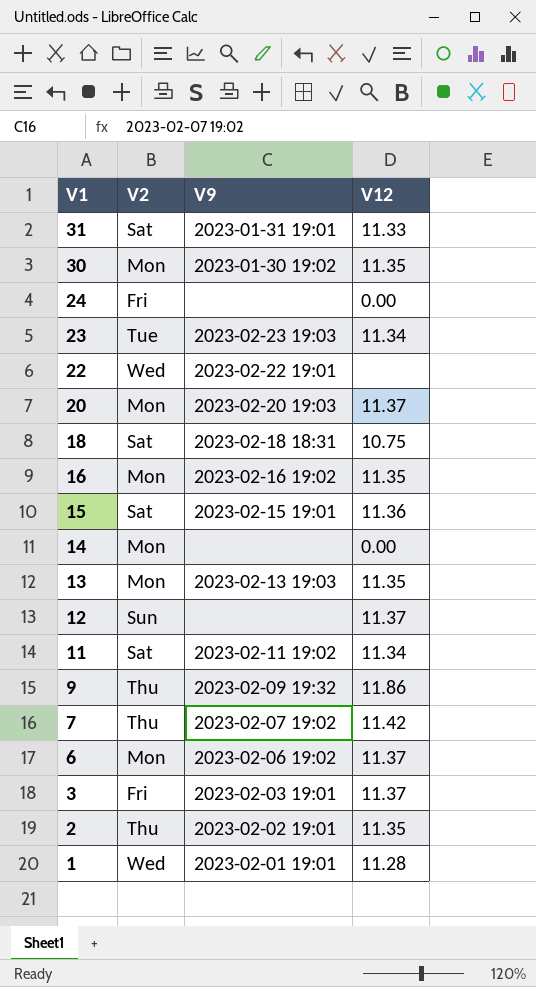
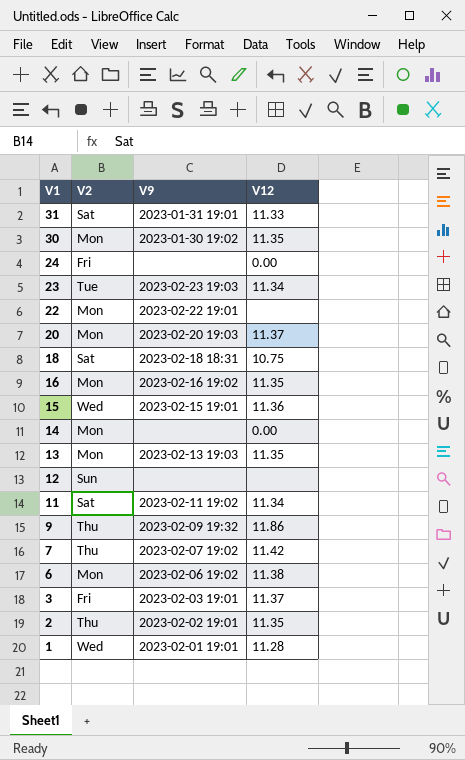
22 | V2: Wed -> Mon
15 | V2: Sat -> Wed
12 | V12: 11.37 -> none
6 | V12: 11.37 -> 11.38

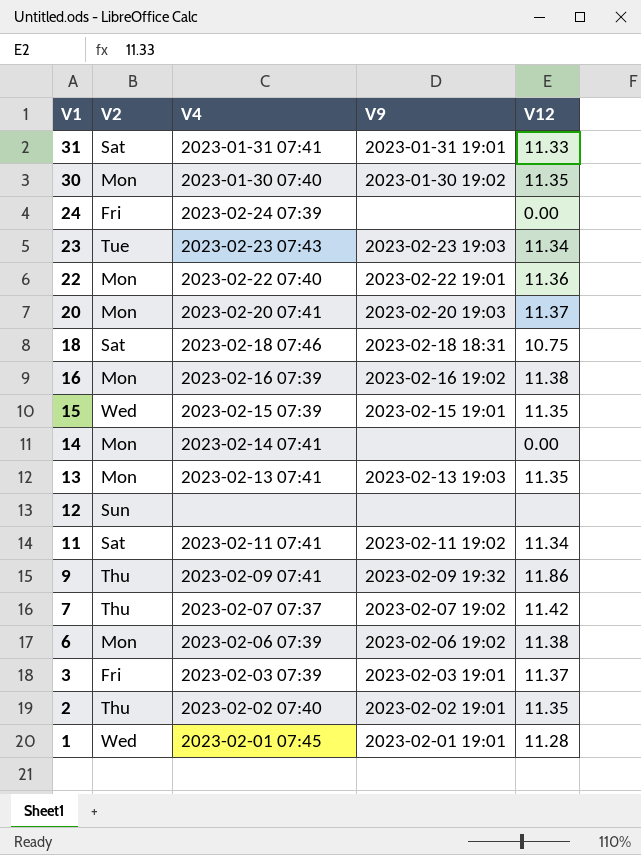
column V4 | position: none -> 3
22 | V12: none -> 11.36
16 | V12: 11.35 -> 11.38
15 | V12: 11.36 -> 11.35

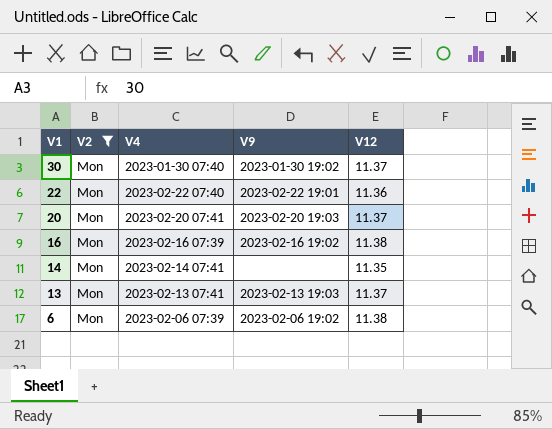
filter: none -> V2 = Mon
30 | V12: 11.35 -> 11.37
14 | V12: 0.00 -> 11.35
13 | V12: 11.35 -> 11.37

